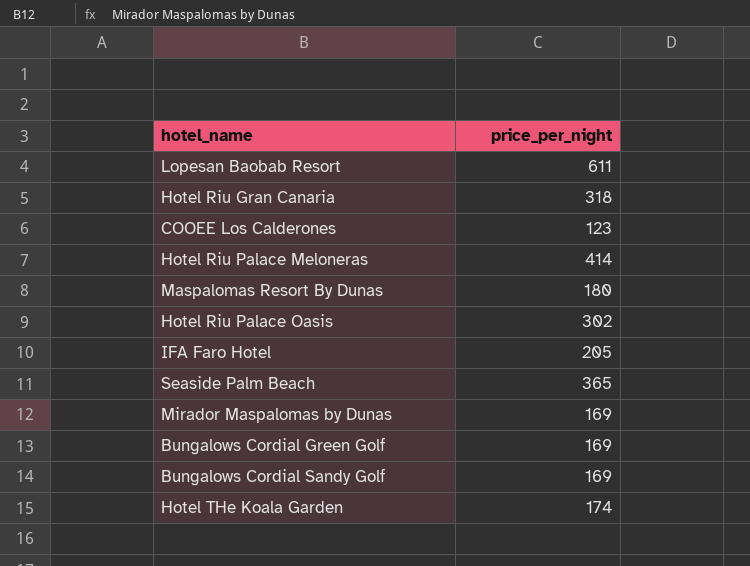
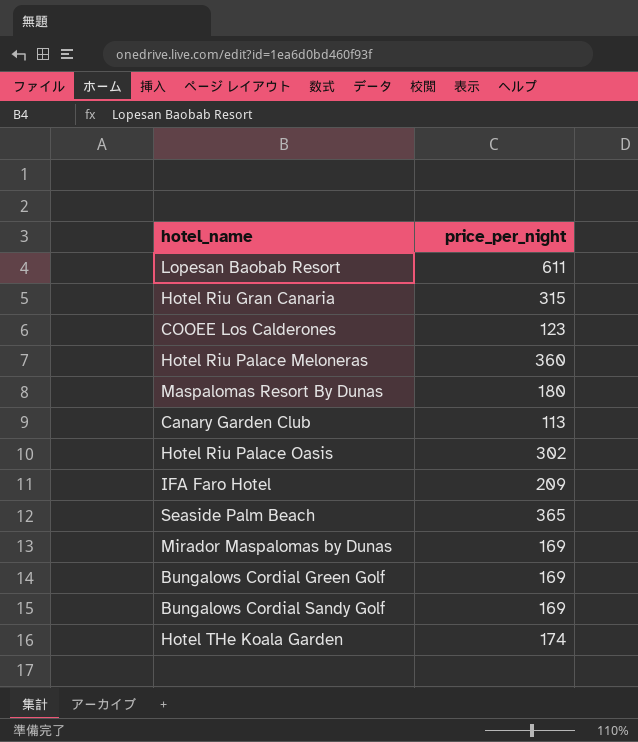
Hotel Riu Gran Canaria | price_per_night: 318 -> 315
Hotel Riu Palace Meloneras | price_per_night: 414 -> 360
row Canary Garden Club: none -> 113
IFA Faro Hotel | price_per_night: 205 -> 209

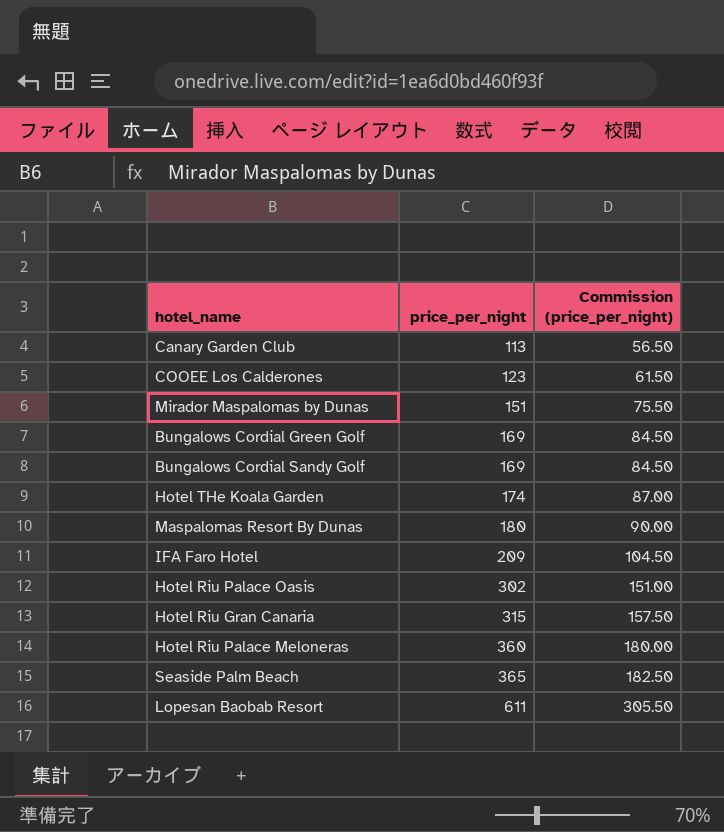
row order: none -> price_per_night ascending
column Commission (price_per_night) | formula: none -> [price_per_night] * 0.5
Mirador Maspalomas by Dunas | price_per_night: 169 -> 151

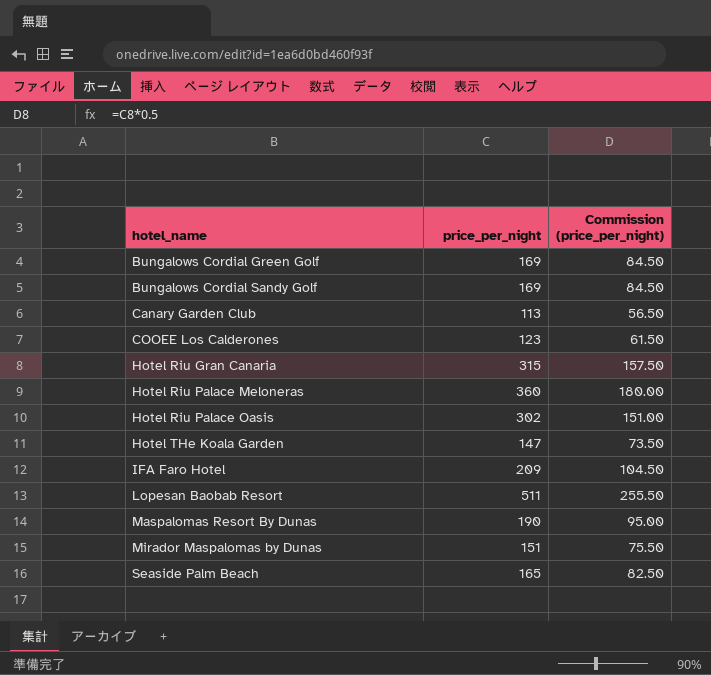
row order: price_per_night ascending -> hotel_name ascending
Hotel THe Koala Garden | price_per_night: 174 -> 147
Hotel THe Koala Garden | Commission (price_per_night): 87.00 -> 73.50
Lopesan Baobab Resort | price_per_night: 611 -> 511
Lopesan Baobab Resort | Commission (price_per_night): 305.50 -> 255.50
Maspalomas Resort By Dunas | price_per_night: 180 -> 190
Maspalomas Resort By Dunas | Commission (price_per_night): 90.00 -> 95.00
Seaside Palm Beach | price_per_night: 365 -> 165
Seaside Palm Beach | Commission (price_per_night): 182.50 -> 82.50

